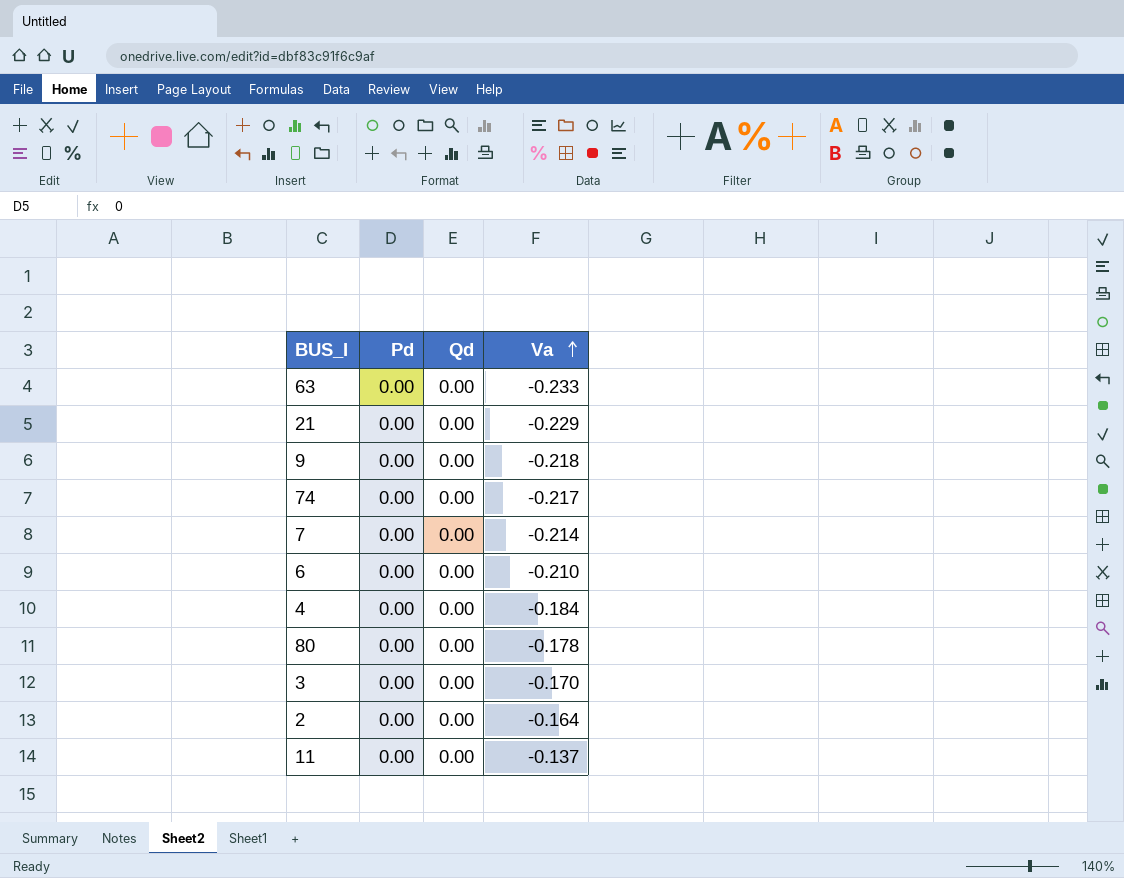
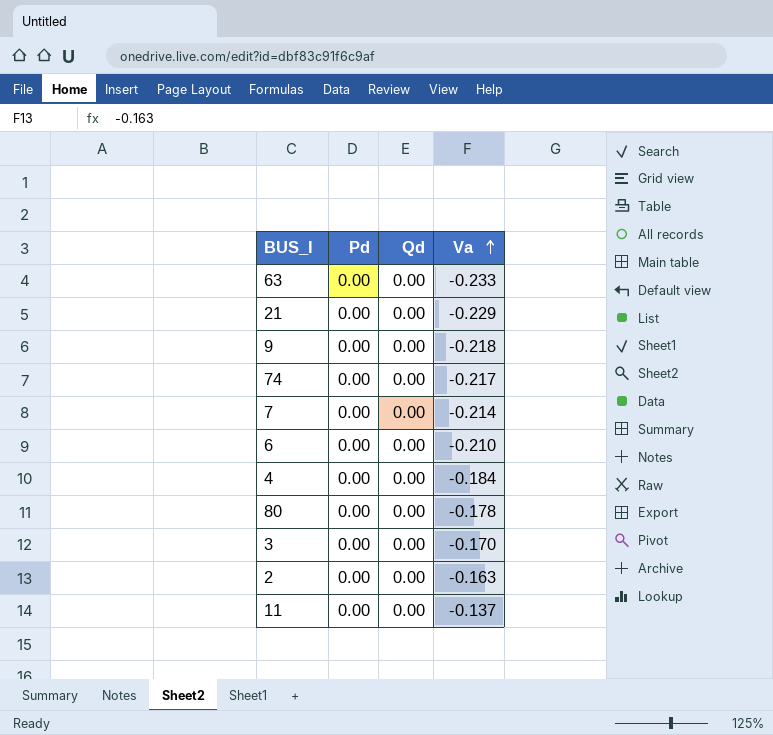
2 | Va: -0.164 -> -0.163

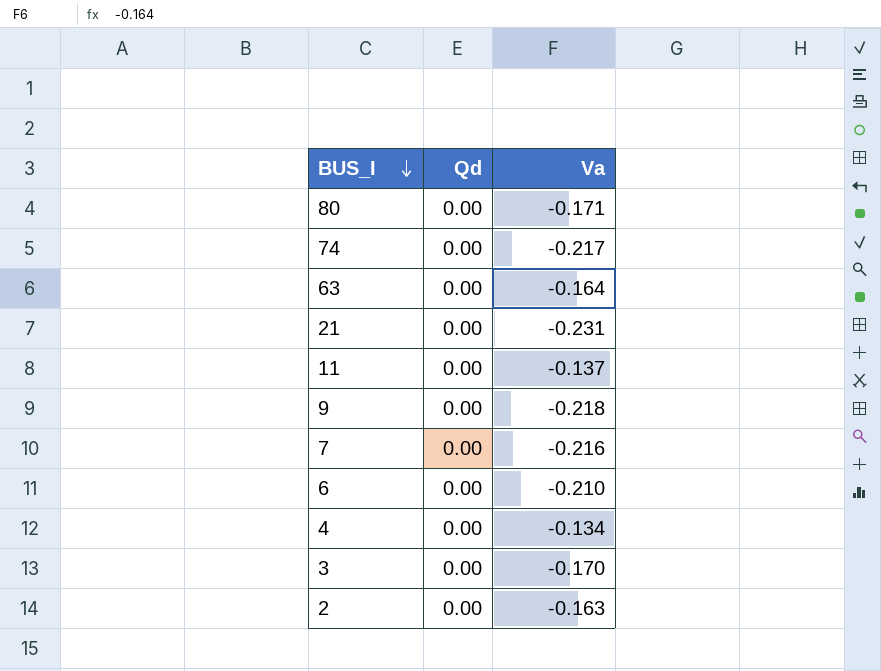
row order: Va ascending -> BUS_I descending
column Pd | position: 2 -> none
80 | Va: -0.178 -> -0.171
63 | Va: -0.233 -> -0.164
21 | Va: -0.229 -> -0.231
7 | Va: -0.214 -> -0.216
4 | Va: -0.184 -> -0.134

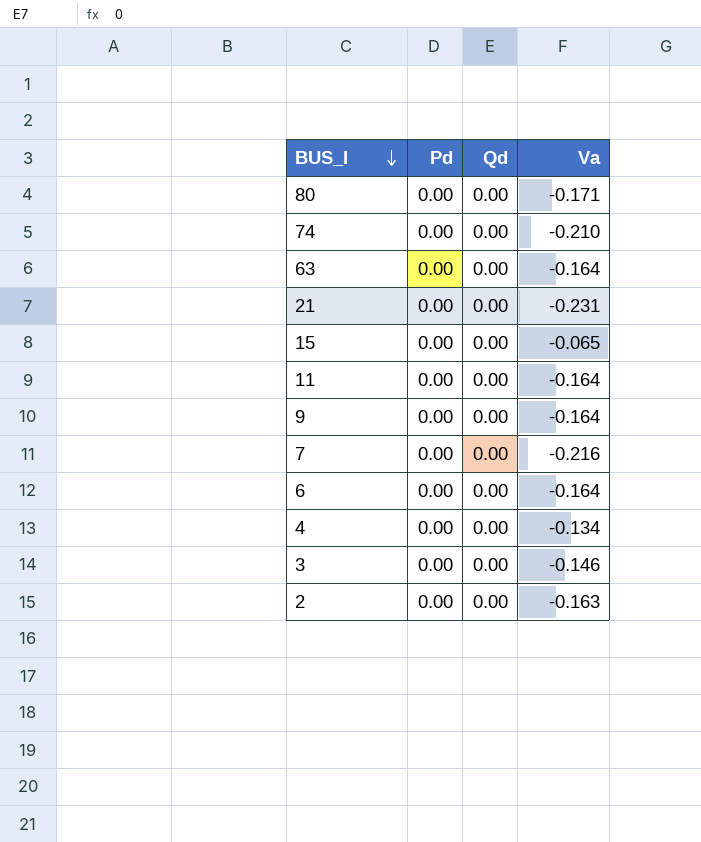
column Pd | position: none -> 2
74 | Va: -0.217 -> -0.210
row 15: none -> 0.00 | 0.00 | -0.065
11 | Va: -0.137 -> -0.164
9 | Va: -0.218 -> -0.164
6 | Va: -0.210 -> -0.164
3 | Va: -0.170 -> -0.146

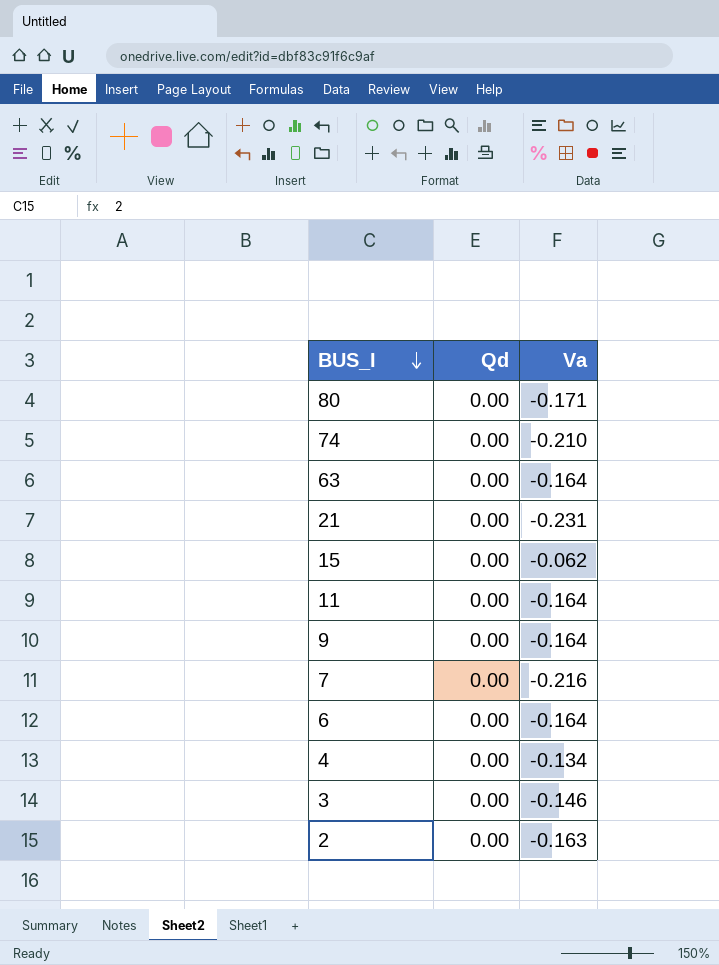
column Pd | position: 2 -> none
15 | Va: -0.065 -> -0.062

